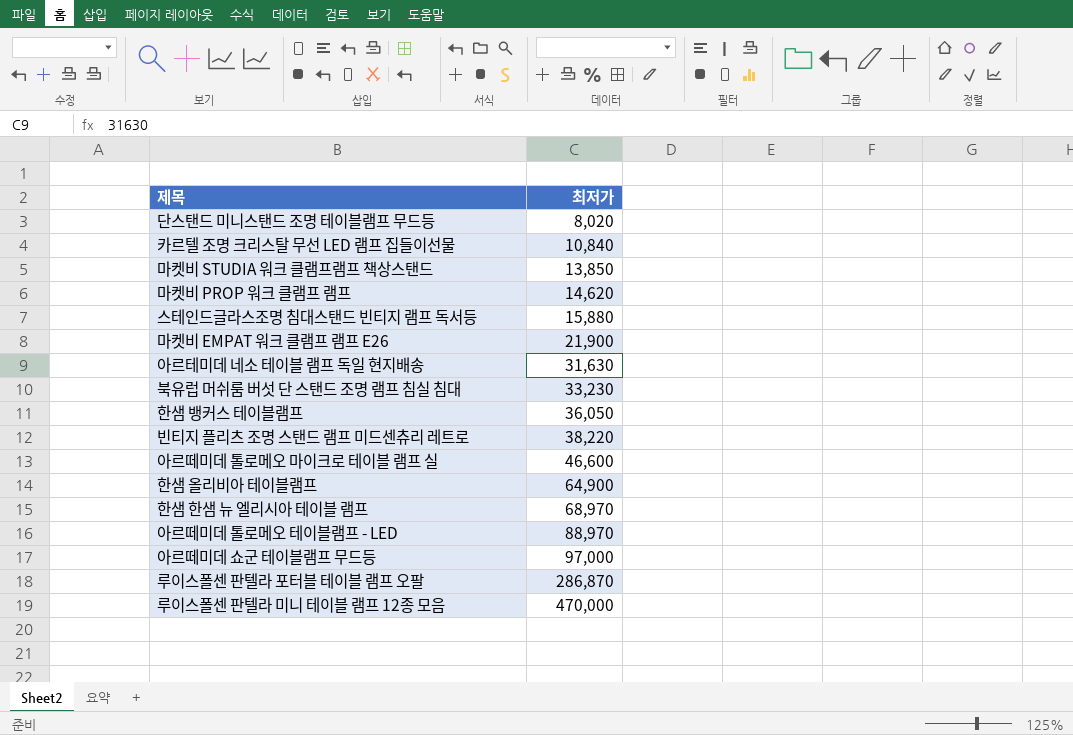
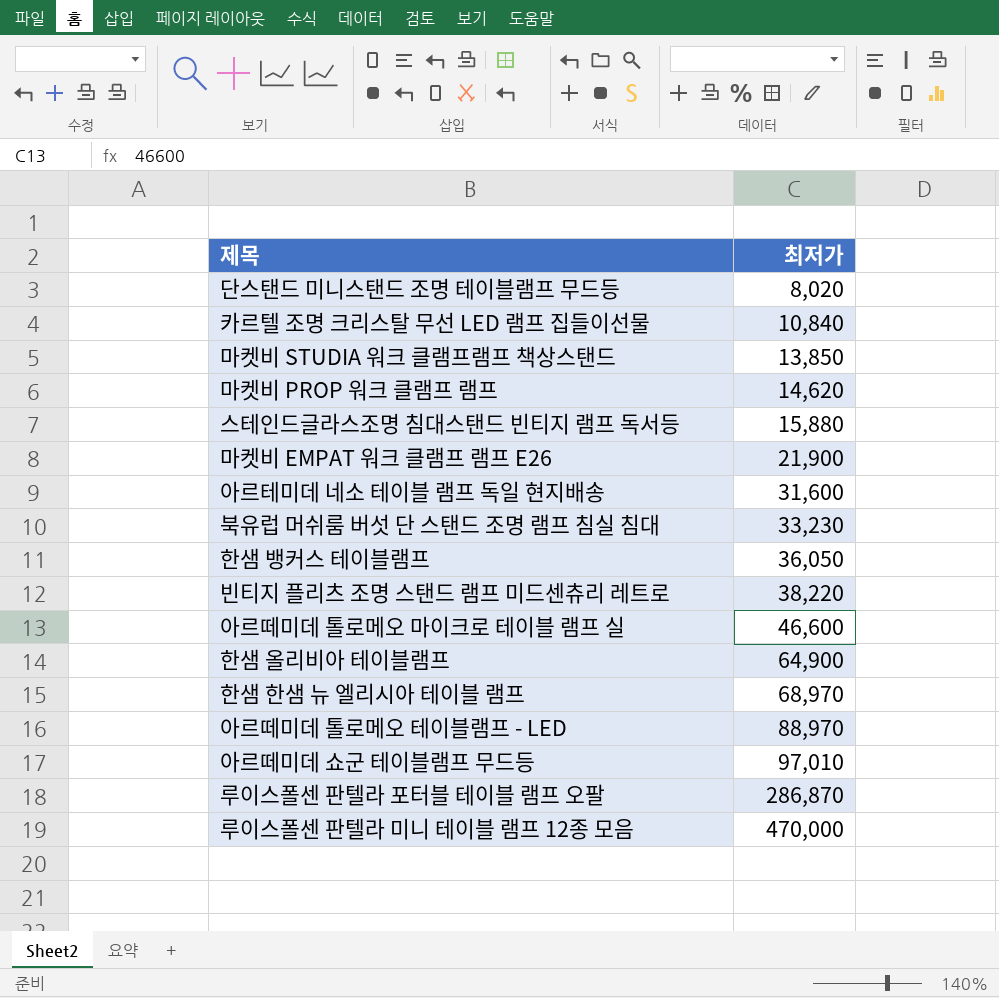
아르테미데 네소 테이블 램프 독일 현지배송 | 최저가: 31,630 -> 31,600
아르떼미데 쇼군 테이블램프 무드등 | 최저가: 97,000 -> 97,010

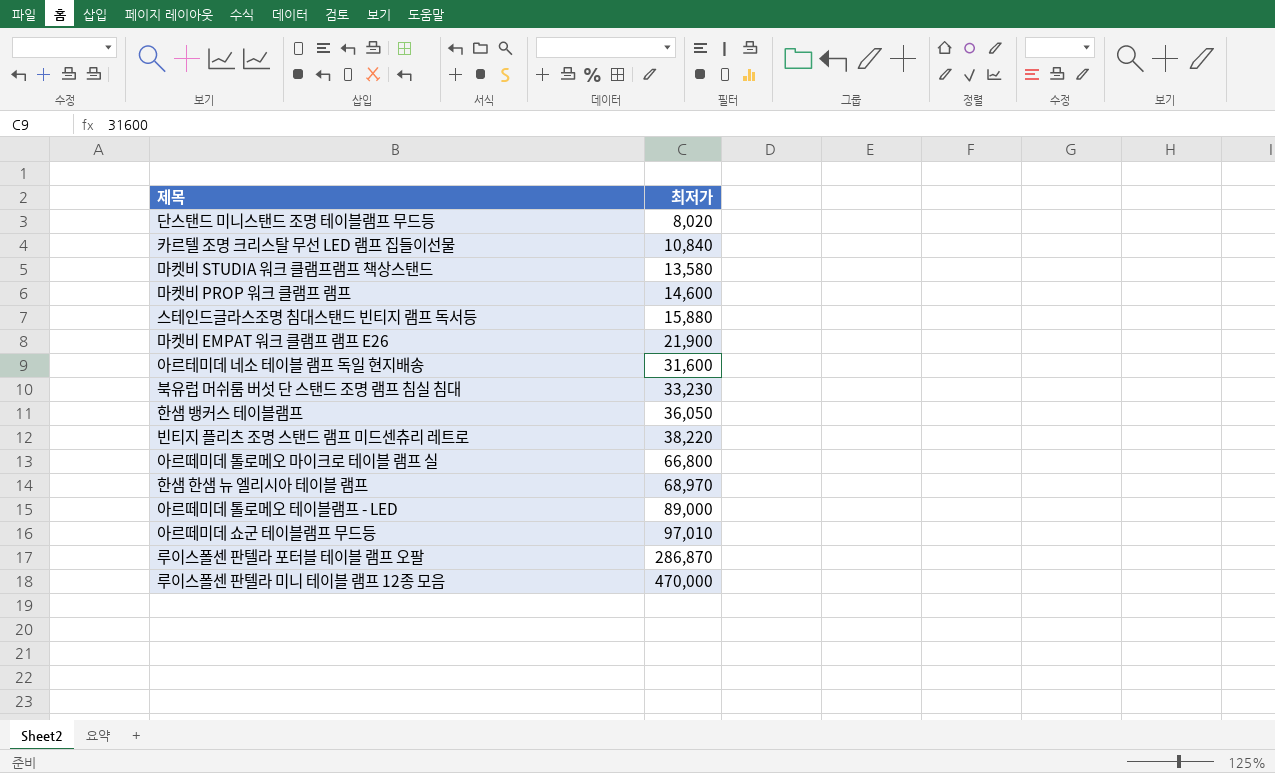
row 한샘 올리비아 테이블램프: 64,900 -> none
마켓비 STUDIA 워크 클램프램프 책상스탠드 | 최저가: 13,850 -> 13,580
마켓비 PROP 워크 클램프 램프 | 최저가: 14,620 -> 14,600
아르떼미데 톨로메오 마이크로 테이블 램프 실 | 최저가: 46,600 -> 66,800
아르떼미데 톨로메오 테이블램프 - LED | 최저가: 88,970 -> 89,000

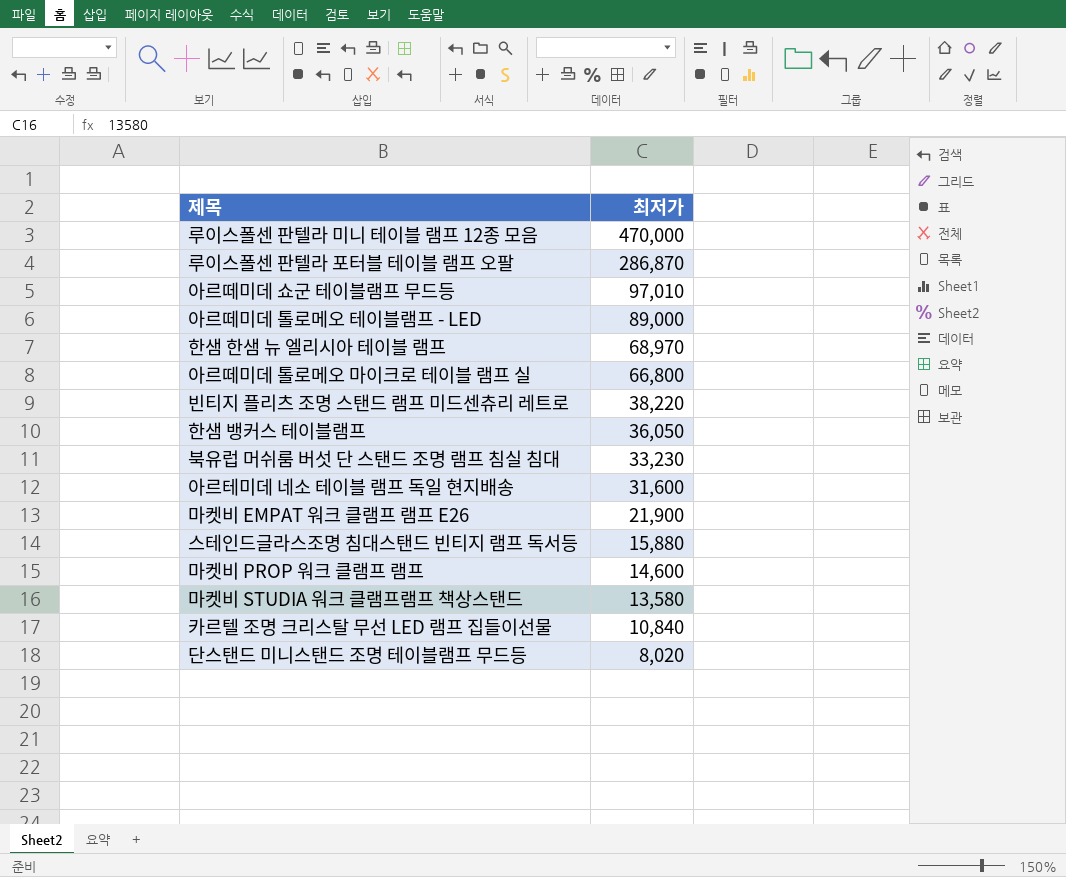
row order: 최저가 ascending -> 최저가 descending

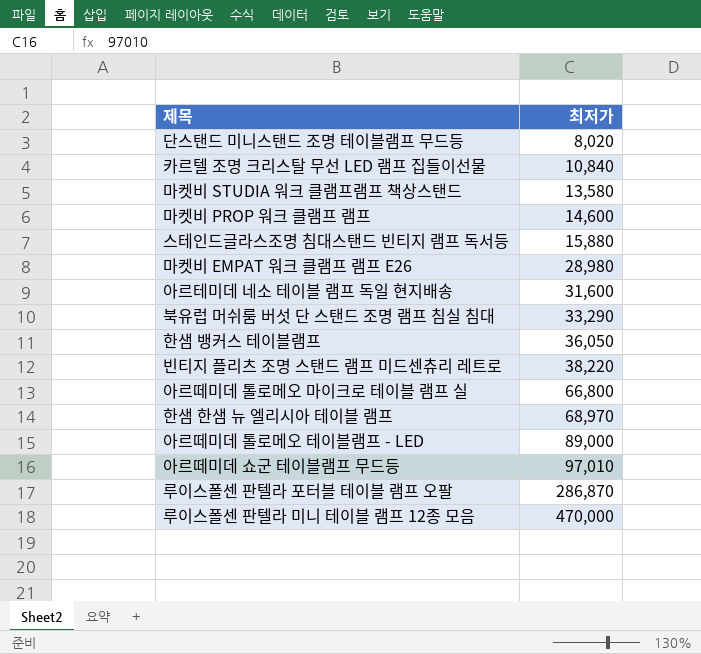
row order: 최저가 descending -> 최저가 ascending
마켓비 EMPAT 워크 클램프 램프 E26 | 최저가: 21,900 -> 28,980
북유럽 머쉬룸 버섯 단 스탠드 조명 램프 침실 침대 | 최저가: 33,230 -> 33,290

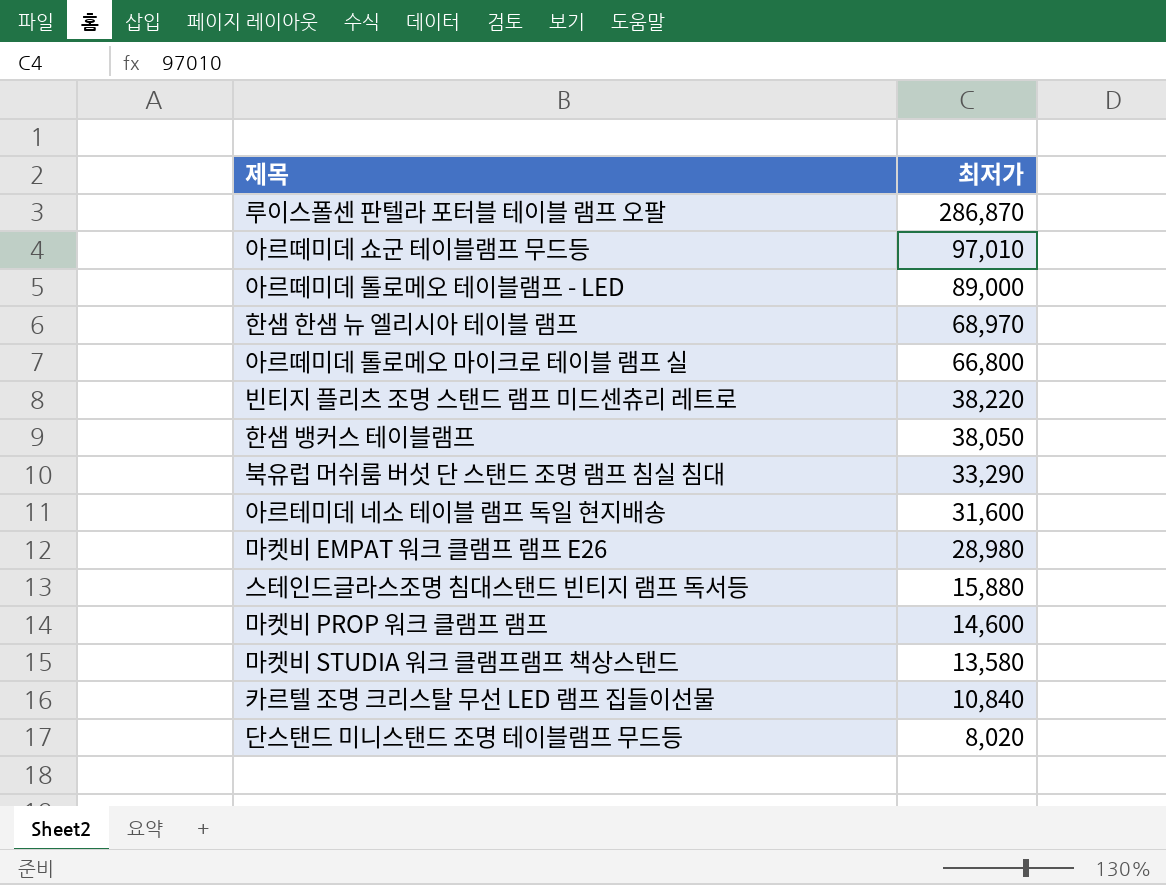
row order: 최저가 ascending -> 최저가 descending
row 루이스폴센 판텔라 미니 테이블 램프 12종 모음: 470,000 -> none
한샘 뱅커스 테이블램프 | 최저가: 36,050 -> 38,050

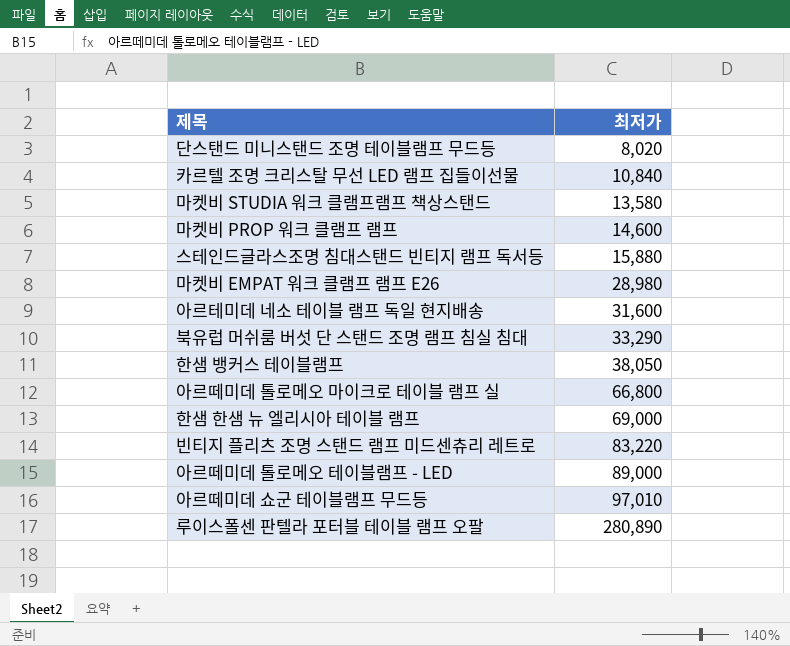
row order: 최저가 descending -> 최저가 ascending
한샘 한샘 뉴 엘리시아 테이블 램프 | 최저가: 68,970 -> 69,000
빈티지 플리츠 조명 스탠드 램프 미드센츄리 레트로 | 최저가: 38,220 -> 83,220
루이스폴센 판텔라 포터블 테이블 램프 오팔 | 최저가: 286,870 -> 280,890

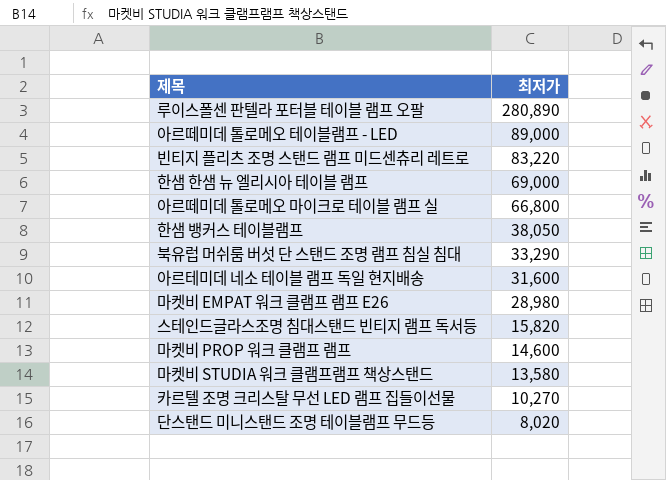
row order: 최저가 ascending -> 최저가 descending
row 아르떼미데 쇼군 테이블램프 무드등: 97,010 -> none
스테인드글라스조명 침대스탠드 빈티지 램프 독서등 | 최저가: 15,880 -> 15,820
카르텔 조명 크리스탈 무선 LED 램프 집들이선물 | 최저가: 10,840 -> 10,270

